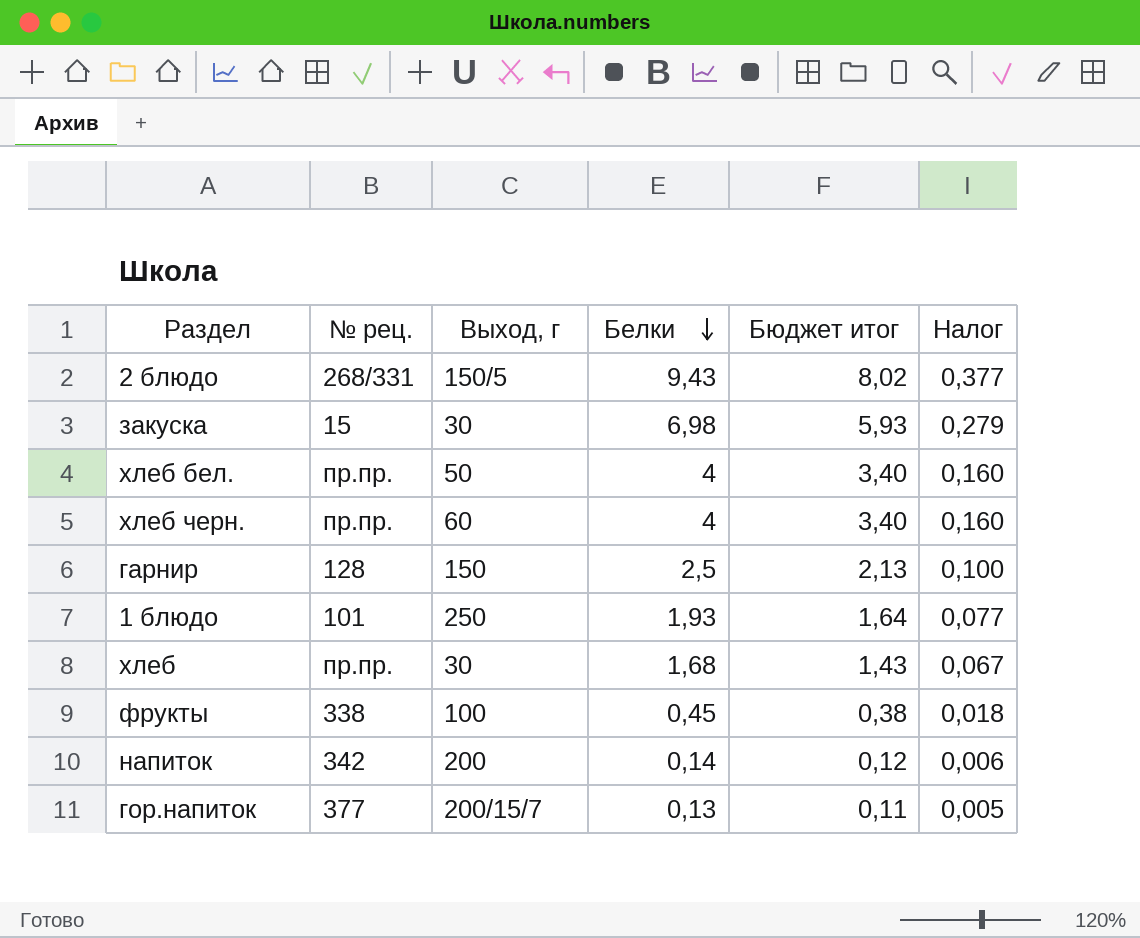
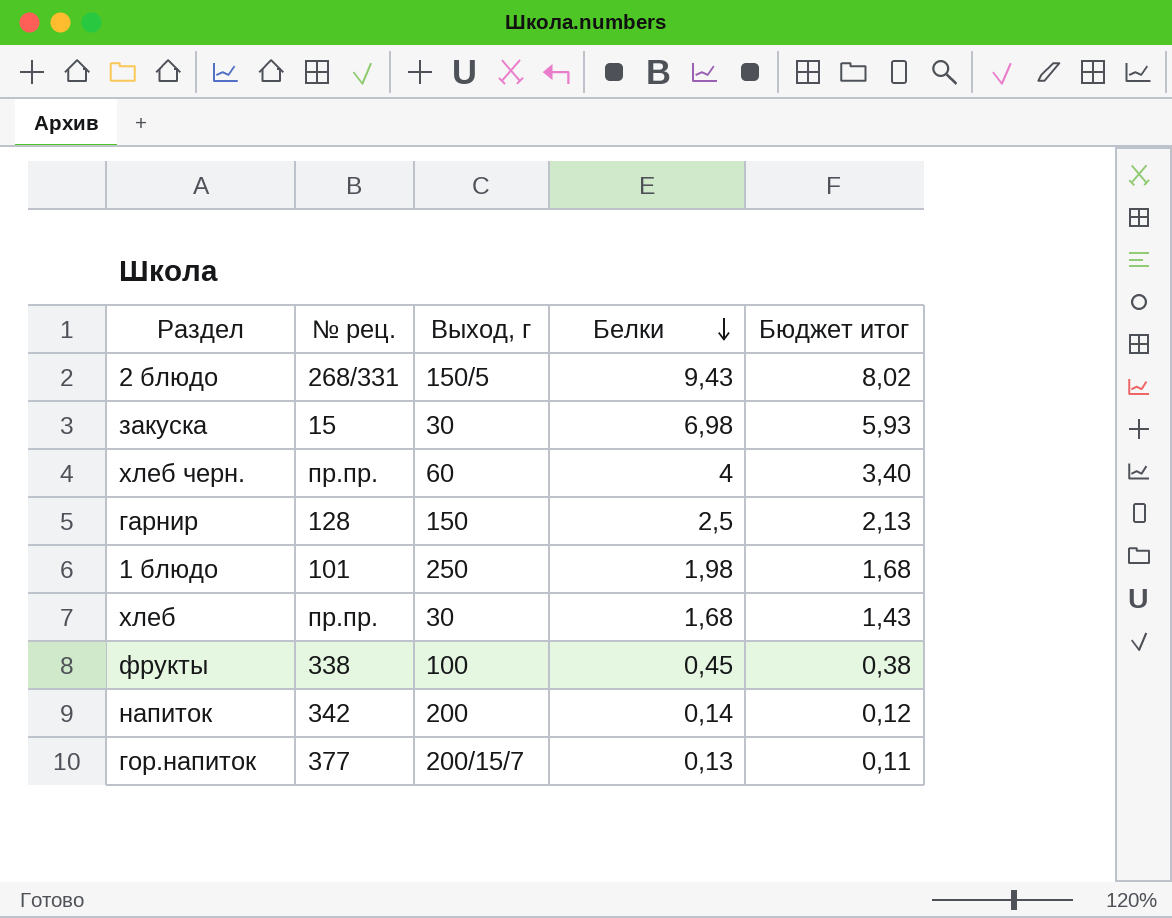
column Налог | formula: [Белки] * 0,04 -> none
row хлеб бел.: пр.пр. | 50 | 4 | 3,40 | 0,160 -> none
1 блюдо | Белки: 1,93 -> 1,98
1 блюдо | Бюджет итог: 1,64 -> 1,68

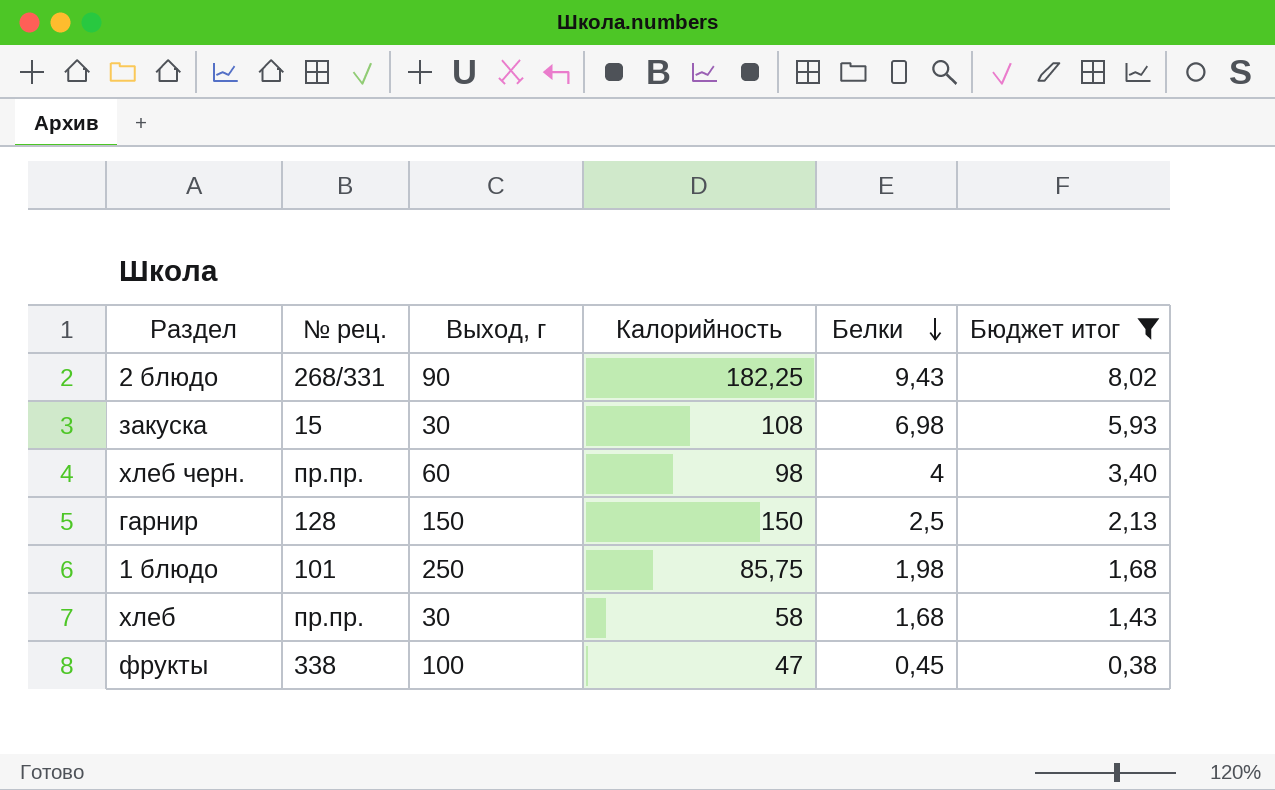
filter: none -> Бюджет итог >= 0,38
column Калорийность | position: none -> 4
2 блюдо | Выход, г: 150/5 -> 90

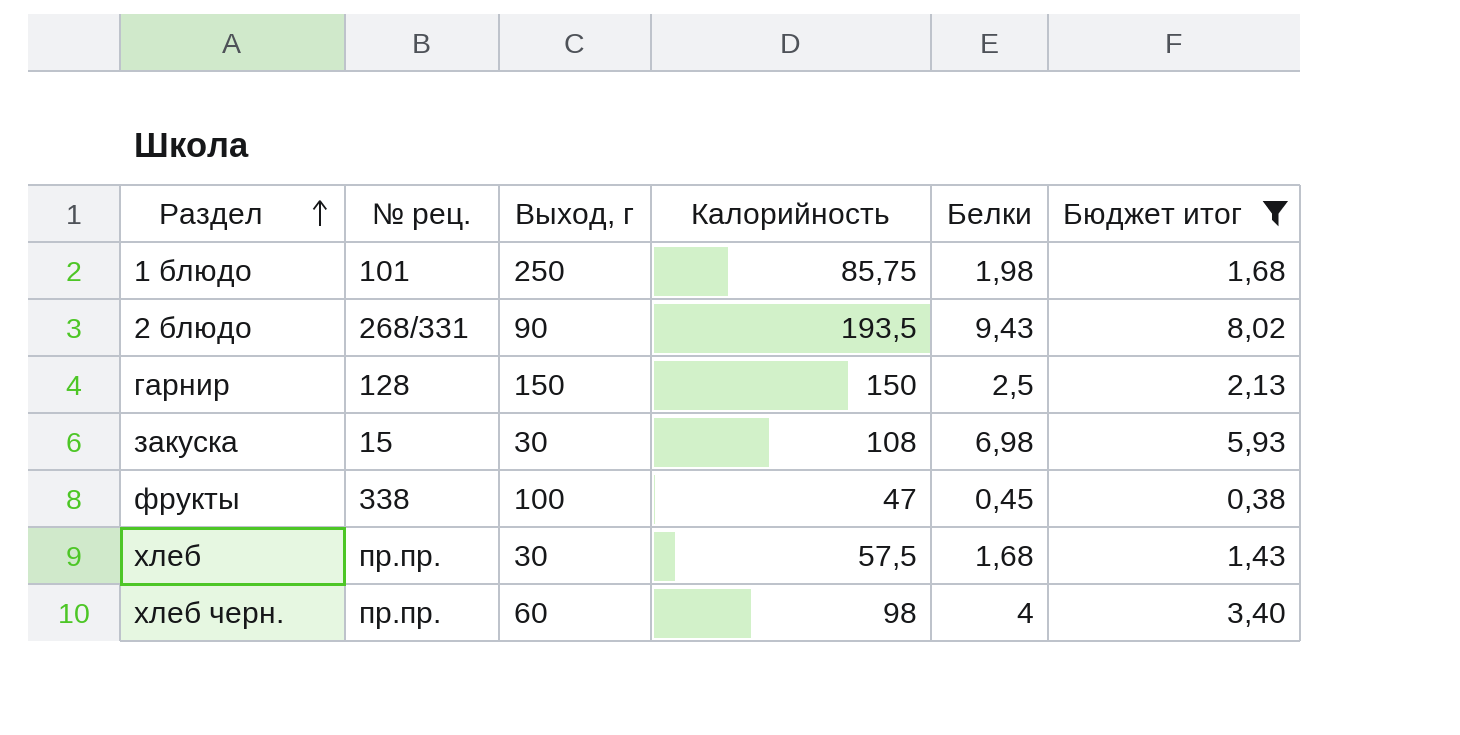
row order: Белки descending -> Раздел ascending
2 блюдо | Калорийность: 182,25 -> 193,5
хлеб | Калорийность: 58 -> 57,5

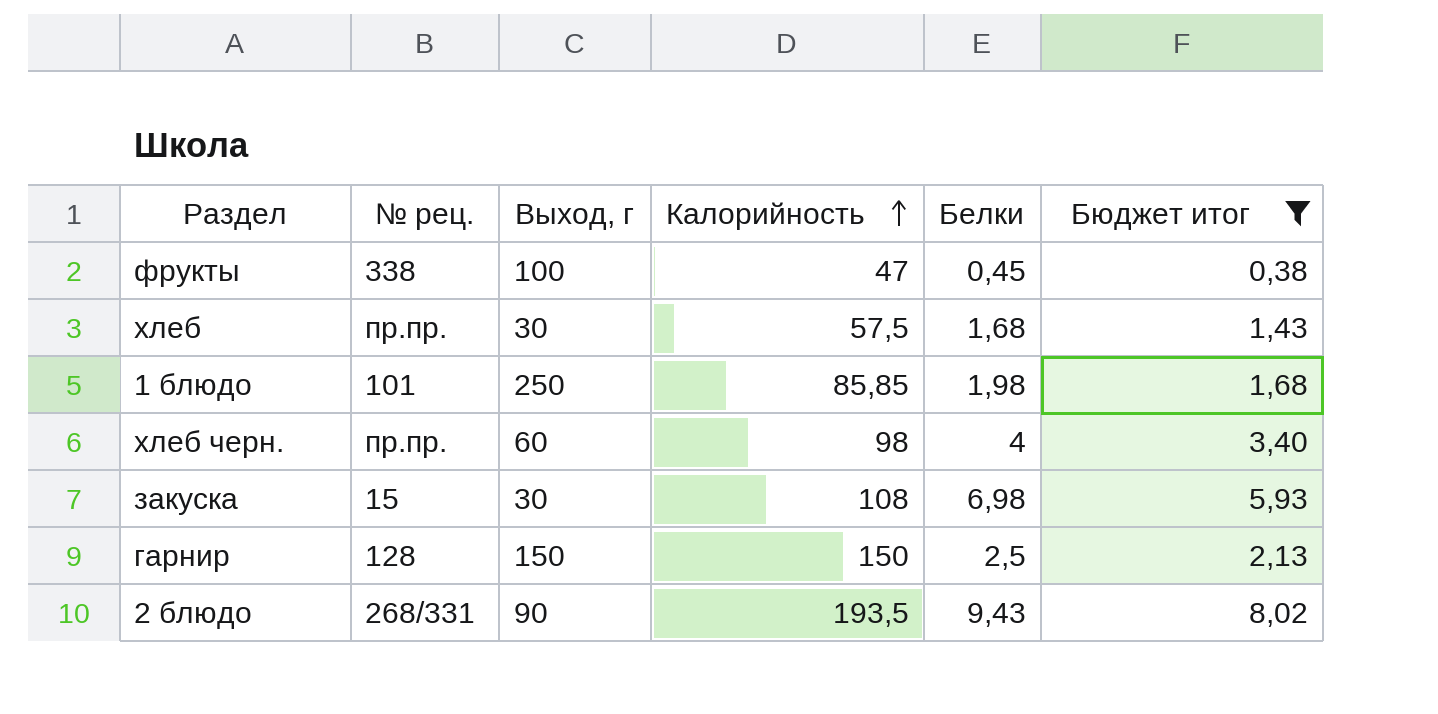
row order: Раздел ascending -> Калорийность ascending
1 блюдо | Калорийность: 85,75 -> 85,85

